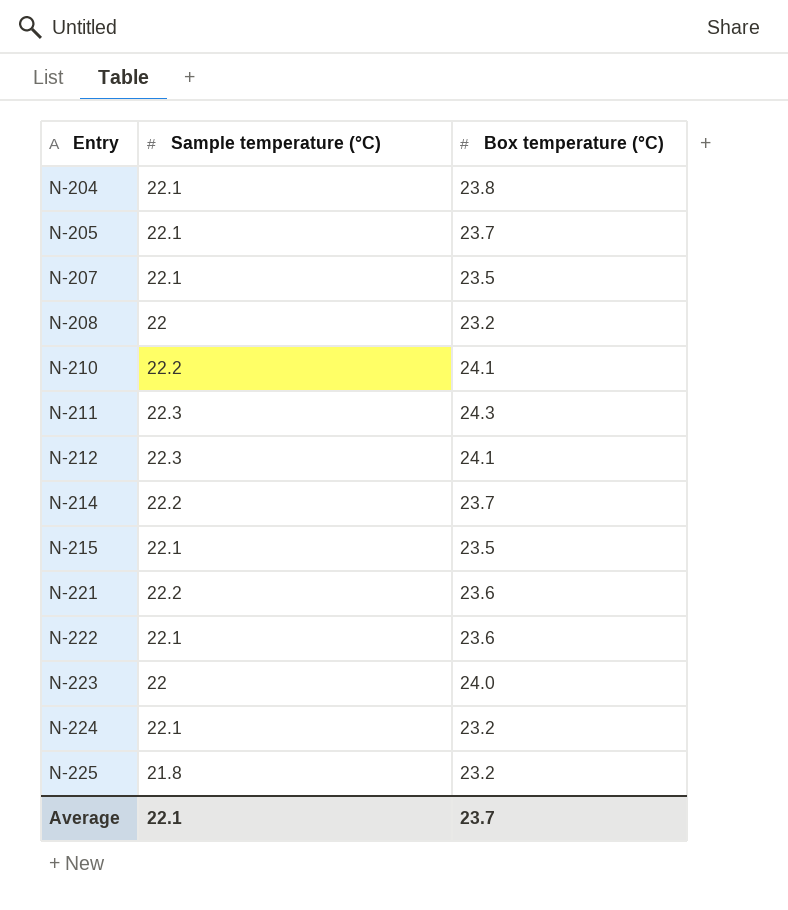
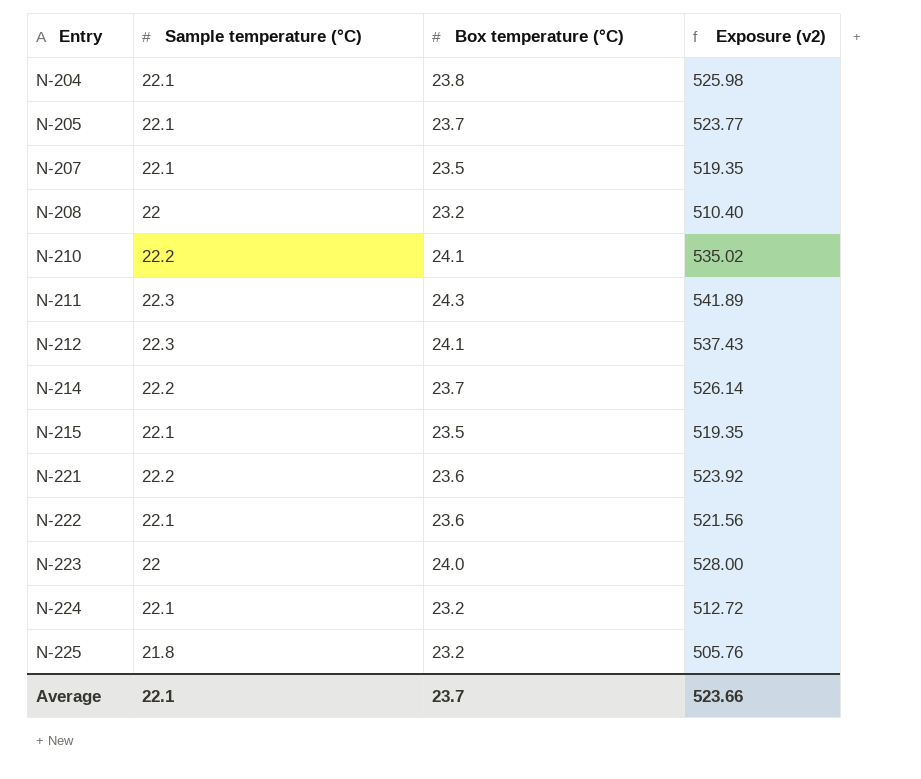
column Exposure (v2) | formula: none -> [Sample temperature (°C)] * [Box temperature (°C)]

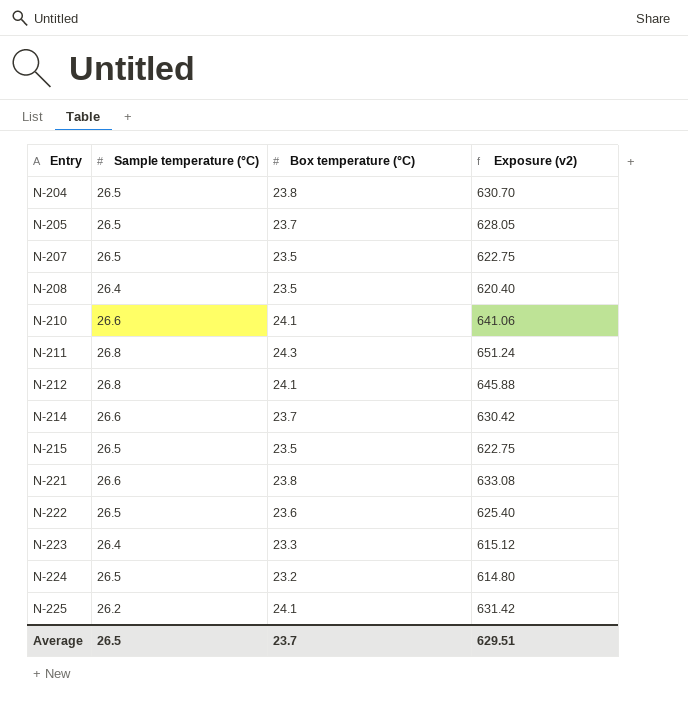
N-204 | Sample temperature (°C): 22.1 -> 26.5
N-204 | Exposure (v2): 525.98 -> 630.70
N-205 | Sample temperature (°C): 22.1 -> 26.5
N-205 | Exposure (v2): 523.77 -> 628.05
N-207 | Sample temperature (°C): 22.1 -> 26.5
N-207 | Exposure (v2): 519.35 -> 622.75
N-208 | Sample temperature (°C): 22 -> 26.4
N-208 | Box temperature (°C): 23.2 -> 23.5
N-208 | Exposure (v2): 510.40 -> 620.40
N-210 | Sample temperature (°C): 22.2 -> 26.6
N-210 | Exposure (v2): 535.02 -> 641.06
N-211 | Sample temperature (°C): 22.3 -> 26.8
N-211 | Exposure (v2): 541.89 -> 651.24
N-212 | Sample temperature (°C): 22.3 -> 26.8
N-212 | Exposure (v2): 537.43 -> 645.88
N-214 | Sample temperature (°C): 22.2 -> 26.6
N-214 | Exposure (v2): 526.14 -> 630.42
N-215 | Sample temperature (°C): 22.1 -> 26.5
N-215 | Exposure (v2): 519.35 -> 622.75
N-221 | Sample temperature (°C): 22.2 -> 26.6
N-221 | Box temperature (°C): 23.6 -> 23.8
N-221 | Exposure (v2): 523.92 -> 633.08
N-222 | Sample temperature (°C): 22.1 -> 26.5
N-222 | Exposure (v2): 521.56 -> 625.40
N-223 | Sample temperature (°C): 22 -> 26.4
N-223 | Box temperature (°C): 24.0 -> 23.3
N-223 | Exposure (v2): 528.00 -> 615.12
N-224 | Sample temperature (°C): 22.1 -> 26.5
N-224 | Exposure (v2): 512.72 -> 614.80
N-225 | Sample temperature (°C): 21.8 -> 26.2
N-225 | Box temperature (°C): 23.2 -> 24.1
N-225 | Exposure (v2): 505.76 -> 631.42
Average | Sample temperature (°C): 22.1 -> 26.5
Average | Exposure (v2): 523.66 -> 629.51

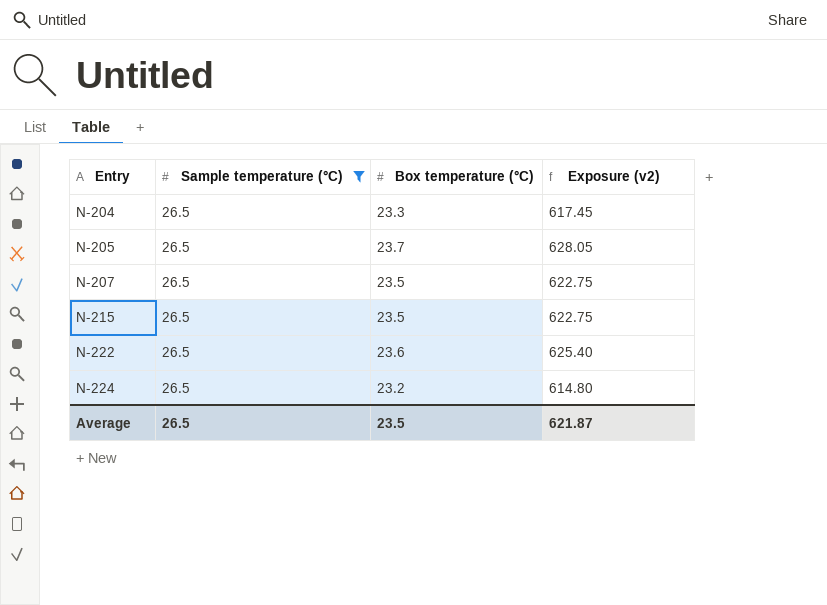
filter: none -> Sample temperature (°C) = 26.5
N-204 | Box temperature (°C): 23.8 -> 23.3
N-204 | Exposure (v2): 630.70 -> 617.45
Average | Box temperature (°C): 23.7 -> 23.5
Average | Exposure (v2): 629.51 -> 621.87

